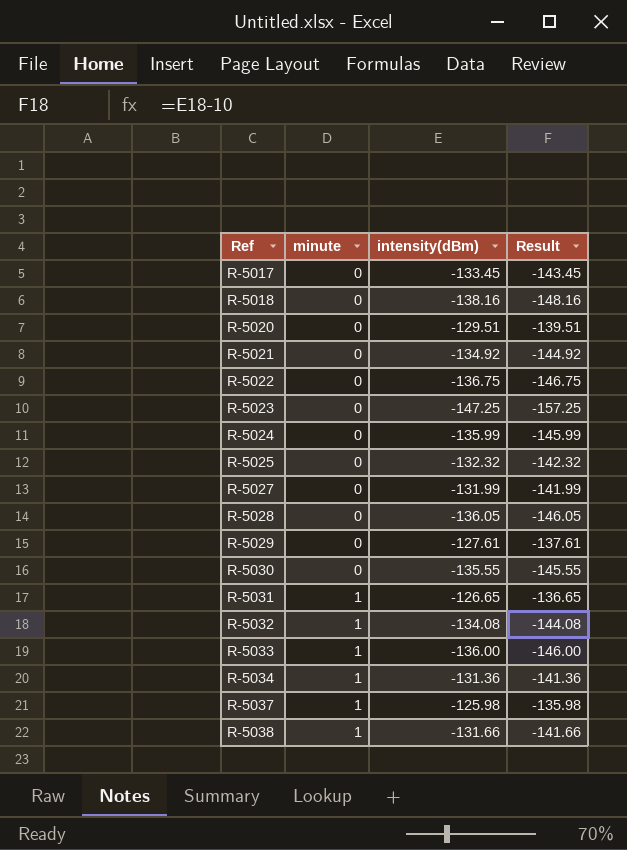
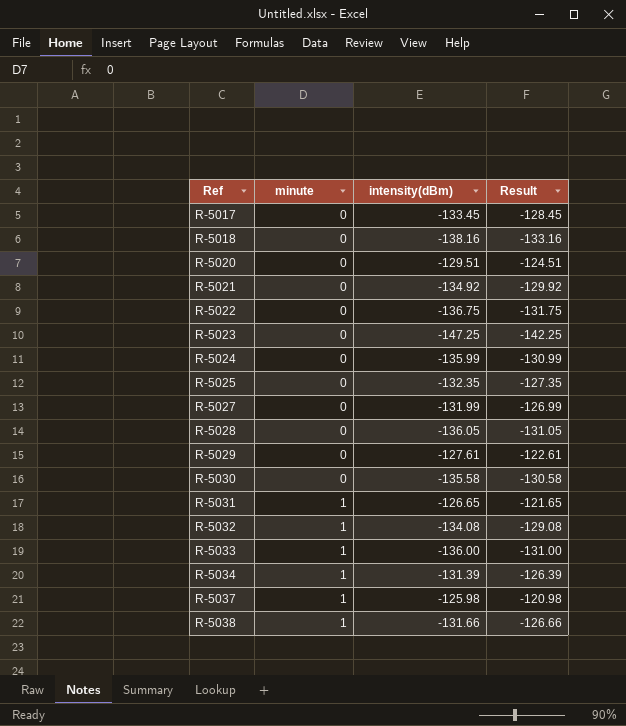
column Result | formula: [intensity(dBm)] - 10 -> [intensity(dBm)] + 5
R-5025 | intensity(dBm): -132.32 -> -132.35
R-5030 | intensity(dBm): -135.55 -> -135.58
R-5034 | intensity(dBm): -131.36 -> -131.39

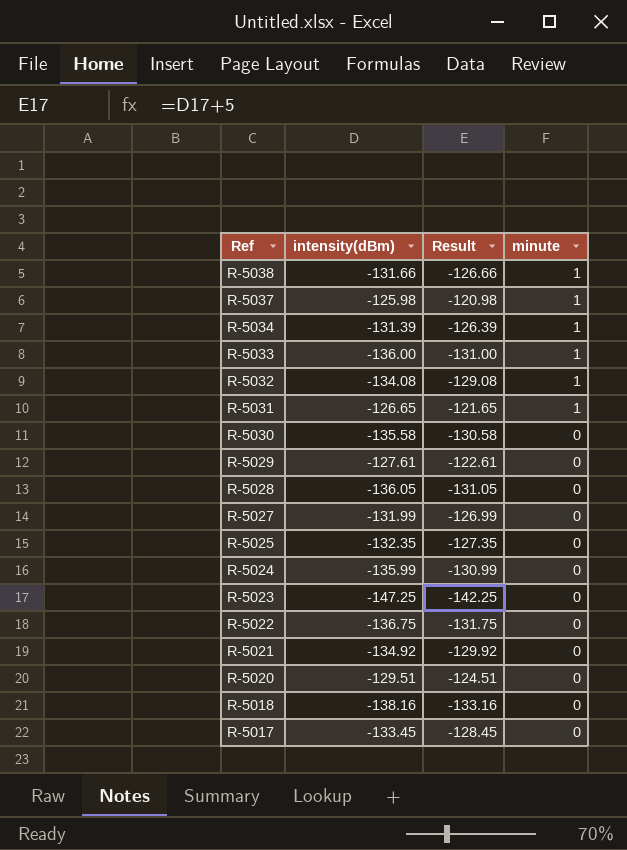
row order: Ref ascending -> Ref descending
column minute | position: 2 -> 4

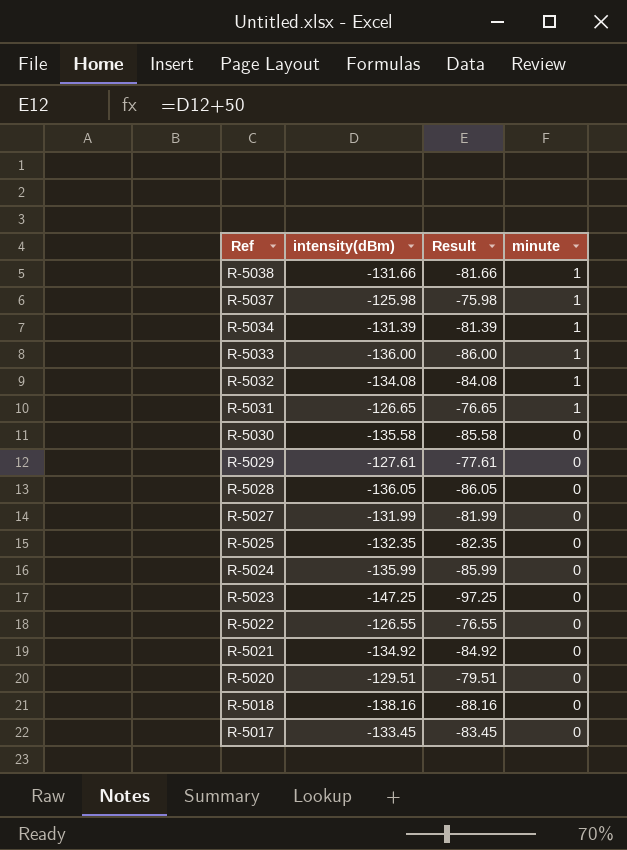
column Result | formula: [intensity(dBm)] + 5 -> [intensity(dBm)] + 50
R-5022 | intensity(dBm): -136.75 -> -126.55

